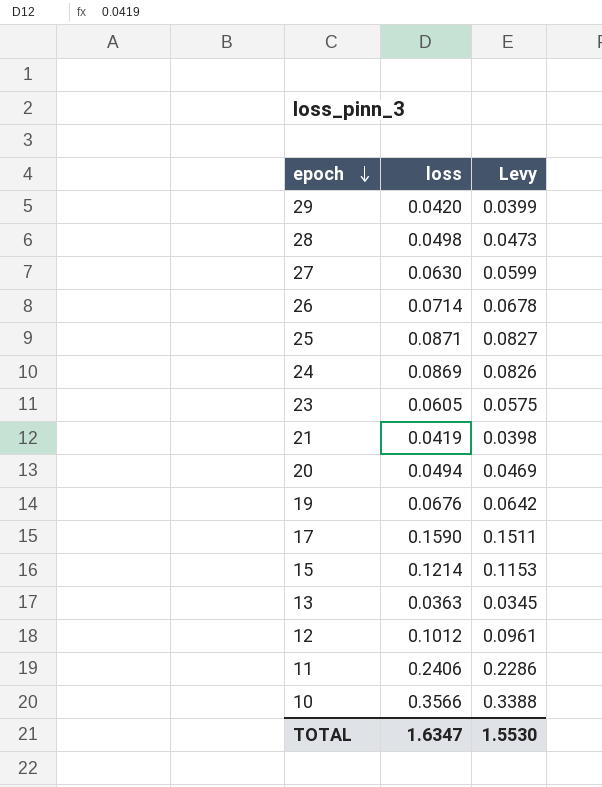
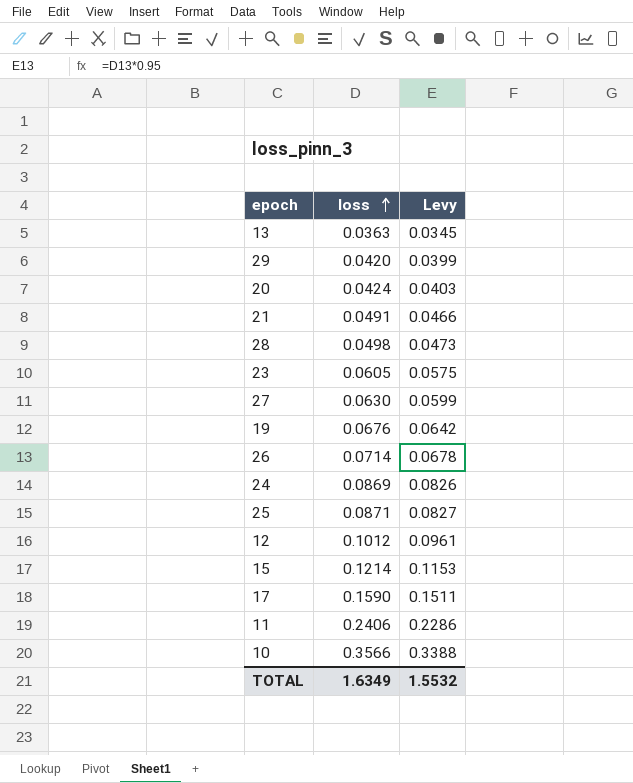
row order: epoch descending -> loss ascending
20 | loss: 0.0494 -> 0.0424
20 | Levy: 0.0469 -> 0.0403
21 | loss: 0.0419 -> 0.0491
21 | Levy: 0.0398 -> 0.0466
TOTAL | loss: 1.6347 -> 1.6349
TOTAL | Levy: 1.5530 -> 1.5532

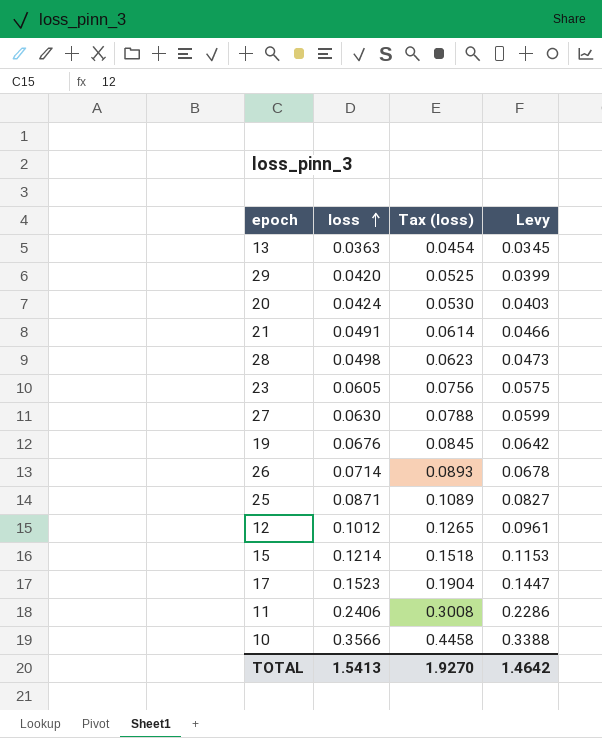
column Tax (loss) | formula: none -> [loss] * 1.25
row 24: 0.0869 | 0.0826 -> none
17 | loss: 0.1590 -> 0.1523
17 | Levy: 0.1511 -> 0.1447
TOTAL | loss: 1.6349 -> 1.5413
TOTAL | Levy: 1.5532 -> 1.4642

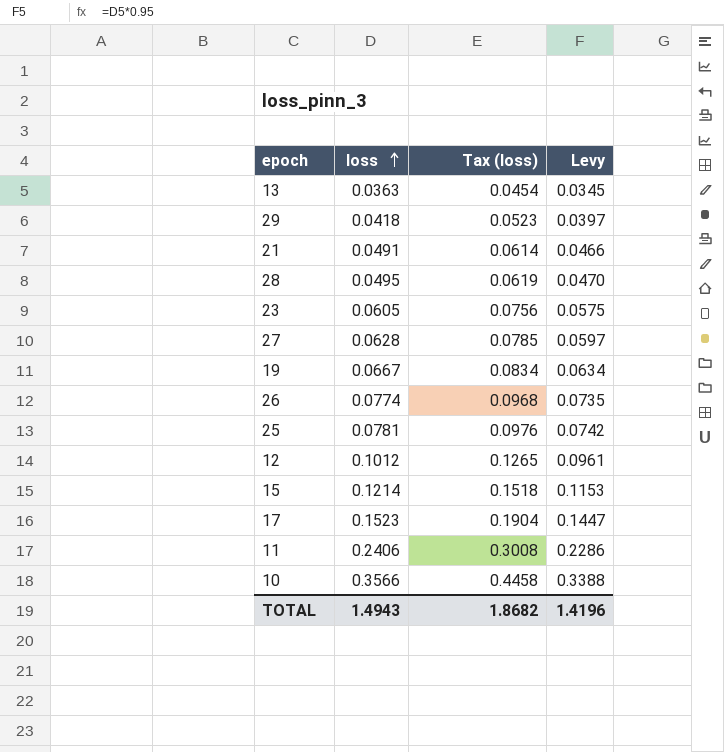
row 20: 0.0424 | 0.0530 | 0.0403 -> none
29 | loss: 0.0420 -> 0.0418
29 | Tax (loss): 0.0525 -> 0.0523
29 | Levy: 0.0399 -> 0.0397
28 | loss: 0.0498 -> 0.0495
28 | Tax (loss): 0.0623 -> 0.0619
28 | Levy: 0.0473 -> 0.0470
27 | loss: 0.0630 -> 0.0628
27 | Tax (loss): 0.0788 -> 0.0785
27 | Levy: 0.0599 -> 0.0597
19 | loss: 0.0676 -> 0.0667
19 | Tax (loss): 0.0845 -> 0.0834
19 | Levy: 0.0642 -> 0.0634
26 | loss: 0.0714 -> 0.0774
26 | Tax (loss): 0.0893 -> 0.0968
26 | Levy: 0.0678 -> 0.0735
25 | loss: 0.0871 -> 0.0781
25 | Tax (loss): 0.1089 -> 0.0976
25 | Levy: 0.0827 -> 0.0742
TOTAL | loss: 1.5413 -> 1.4943
TOTAL | Tax (loss): 1.9270 -> 1.8682
TOTAL | Levy: 1.4642 -> 1.4196

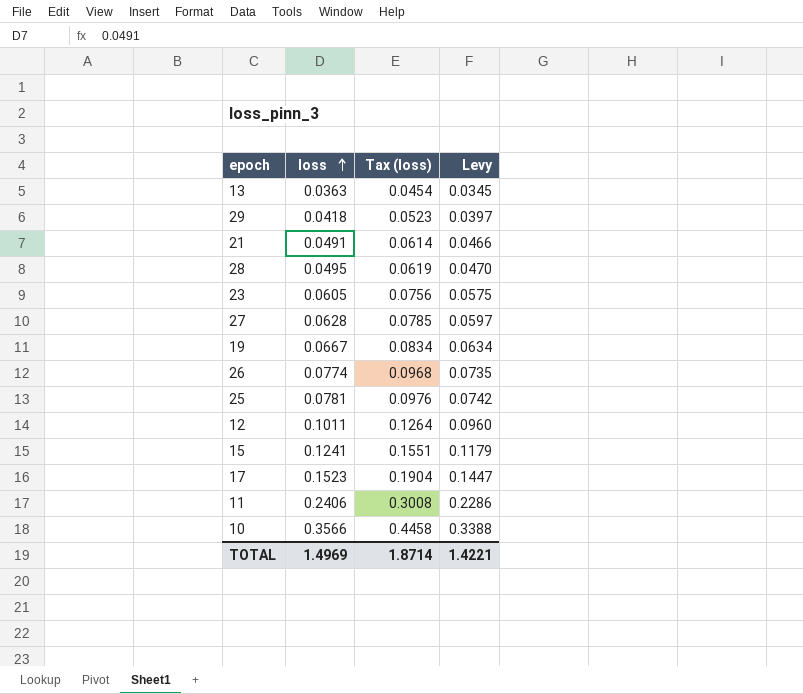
12 | loss: 0.1012 -> 0.1011
12 | Tax (loss): 0.1265 -> 0.1264
12 | Levy: 0.0961 -> 0.0960
15 | loss: 0.1214 -> 0.1241
15 | Tax (loss): 0.1518 -> 0.1551
15 | Levy: 0.1153 -> 0.1179
TOTAL | loss: 1.4943 -> 1.4969
TOTAL | Tax (loss): 1.8682 -> 1.8714
TOTAL | Levy: 1.4196 -> 1.4221

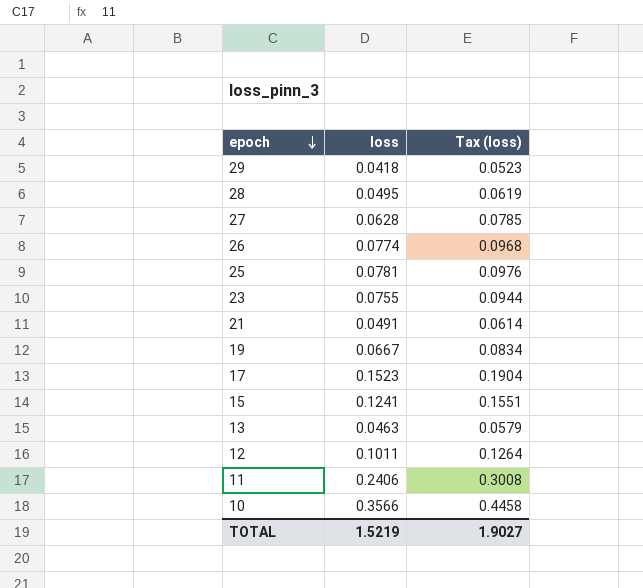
row order: loss ascending -> epoch descending
column Levy | formula: [loss] * 0.95 -> none
23 | loss: 0.0605 -> 0.0755
23 | Tax (loss): 0.0756 -> 0.0944
13 | loss: 0.0363 -> 0.0463
13 | Tax (loss): 0.0454 -> 0.0579
TOTAL | loss: 1.4969 -> 1.5219
TOTAL | Tax (loss): 1.8714 -> 1.9027

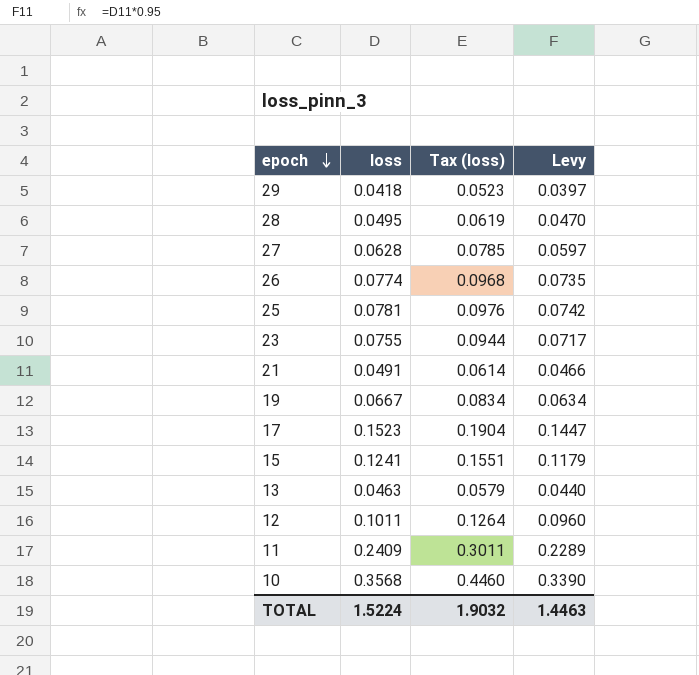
column Levy | formula: none -> [loss] * 0.95
11 | loss: 0.2406 -> 0.2409
11 | Tax (loss): 0.3008 -> 0.3011
10 | loss: 0.3566 -> 0.3568
10 | Tax (loss): 0.4458 -> 0.4460
TOTAL | loss: 1.5219 -> 1.5224
TOTAL | Tax (loss): 1.9027 -> 1.9032

